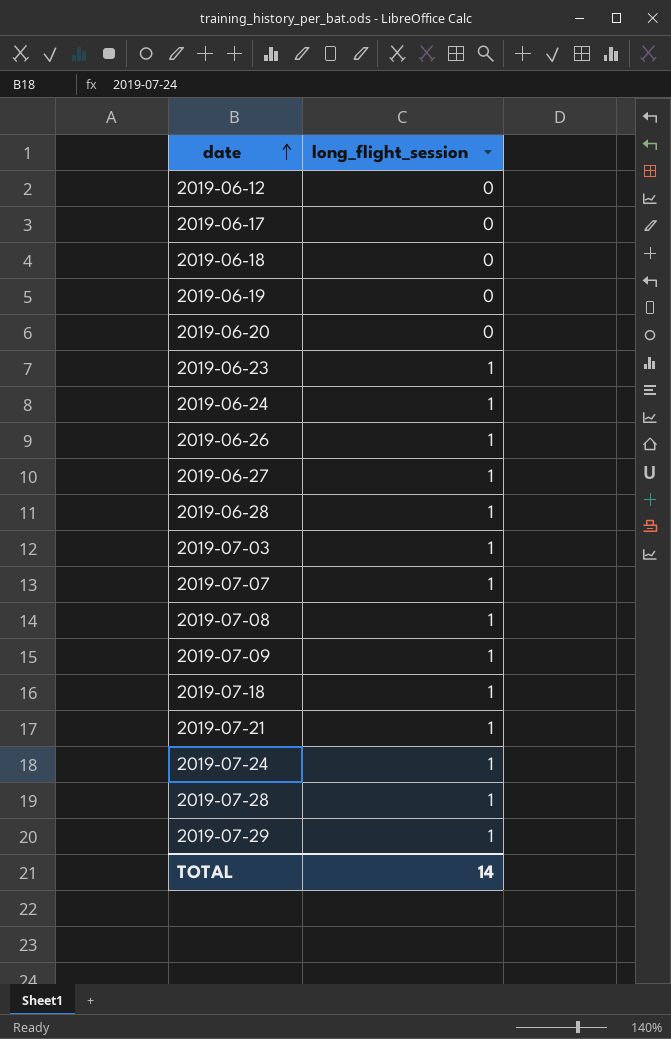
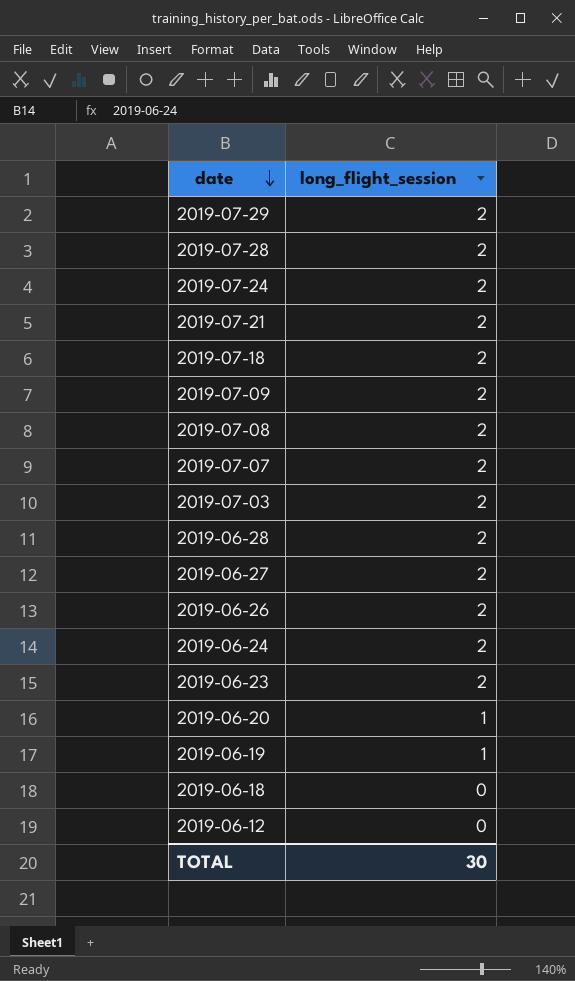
row order: date ascending -> date descending
row 2019-06-17: 0 -> none
2019-07-29 | long_flight_session: 1 -> 2
2019-07-28 | long_flight_session: 1 -> 2
2019-07-24 | long_flight_session: 1 -> 2
2019-07-21 | long_flight_session: 1 -> 2
2019-07-18 | long_flight_session: 1 -> 2
2019-07-09 | long_flight_session: 1 -> 2
2019-07-08 | long_flight_session: 1 -> 2
2019-07-07 | long_flight_session: 1 -> 2
2019-07-03 | long_flight_session: 1 -> 2
2019-06-28 | long_flight_session: 1 -> 2
2019-06-27 | long_flight_session: 1 -> 2
2019-06-26 | long_flight_session: 1 -> 2
2019-06-24 | long_flight_session: 1 -> 2
2019-06-23 | long_flight_session: 1 -> 2
2019-06-20 | long_flight_session: 0 -> 1
2019-06-19 | long_flight_session: 0 -> 1
TOTAL | long_flight_session: 14 -> 30

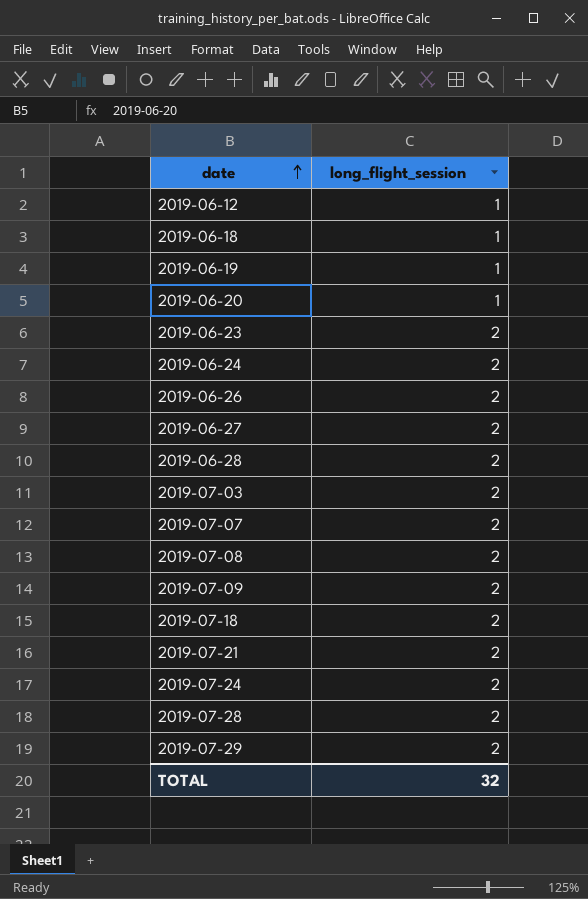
row order: date descending -> date ascending
2019-06-12 | long_flight_session: 0 -> 1
2019-06-18 | long_flight_session: 0 -> 1
TOTAL | long_flight_session: 30 -> 32

